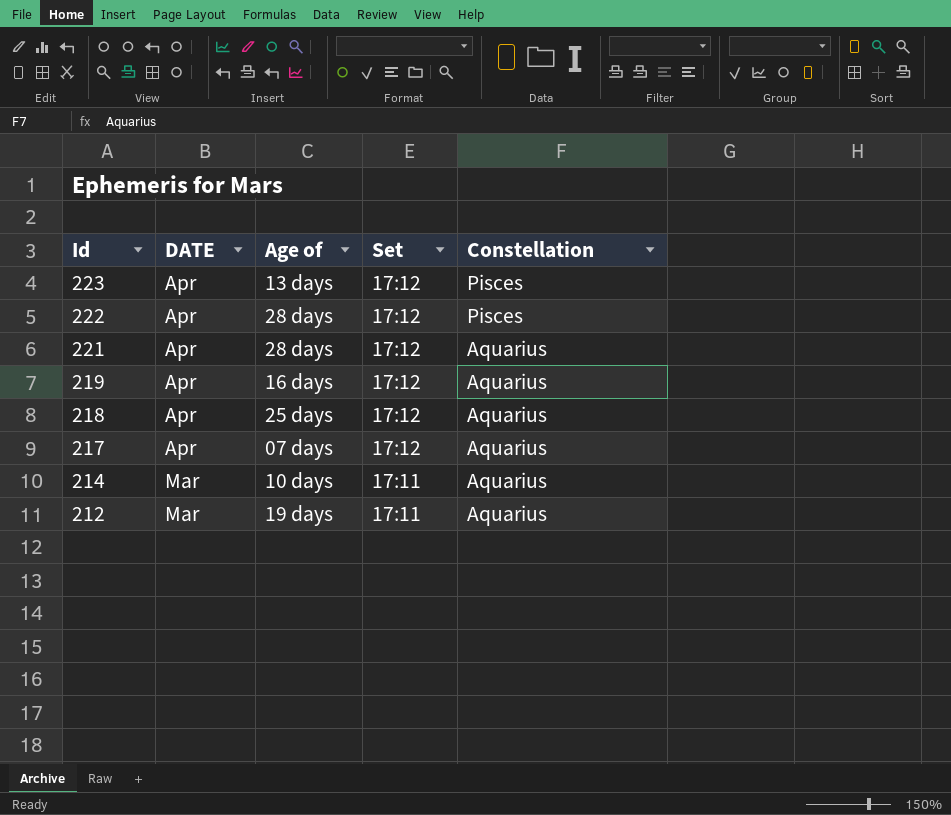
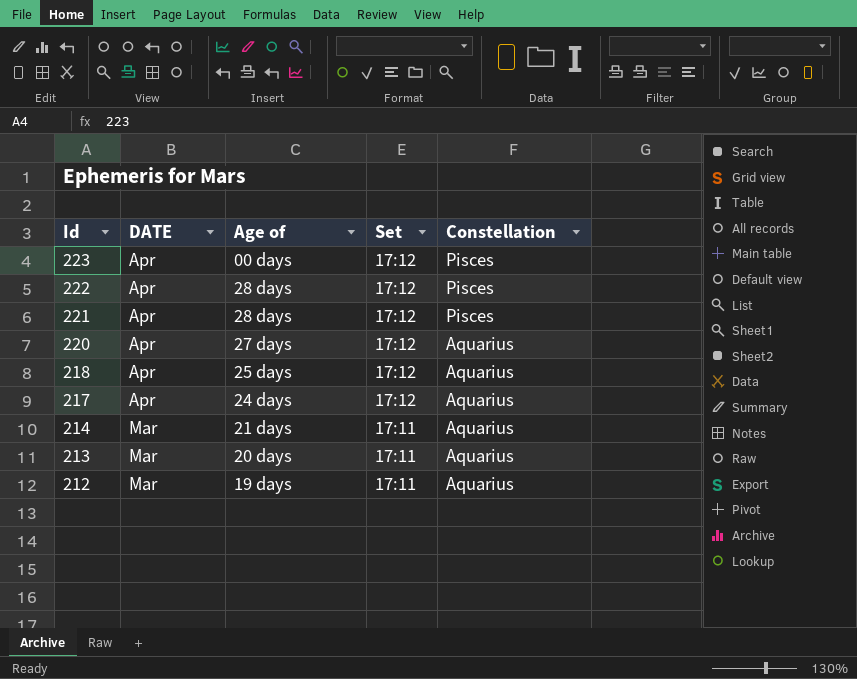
row 219: Apr | 16 days | 17:12 | Aquarius -> none
223 | Age of: 13 days -> 00 days
221 | Constellation: Aquarius -> Pisces
row 220: none -> Apr | 27 days | 17:12 | Aquarius
217 | Age of: 07 days -> 24 days
214 | Age of: 10 days -> 21 days
row 213: none -> Mar | 20 days | 17:11 | Aquarius

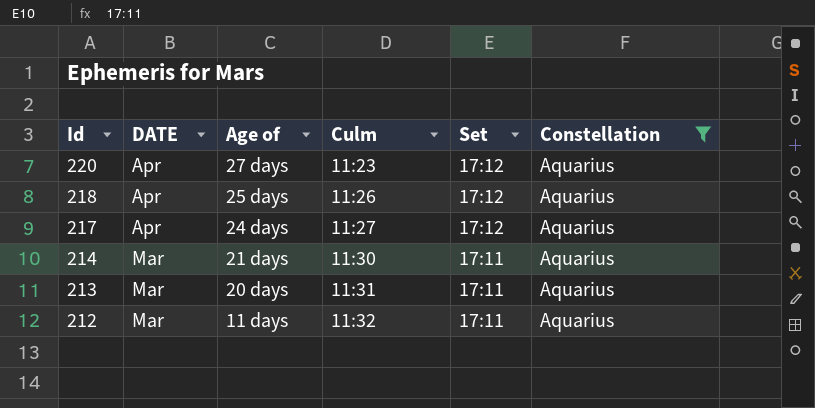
filter: none -> Constellation = Aquarius
column Culm | position: none -> 4
212 | Age of: 19 days -> 11 days

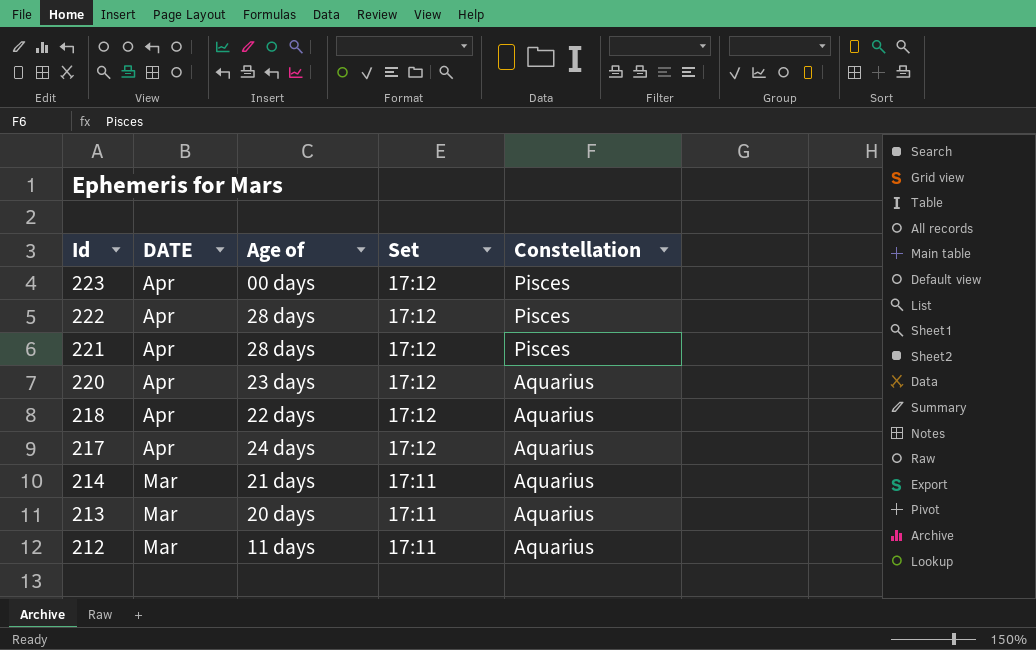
filter: Constellation = Aquarius -> none
column Culm | position: 4 -> none
220 | Age of: 27 days -> 23 days
218 | Age of: 25 days -> 22 days

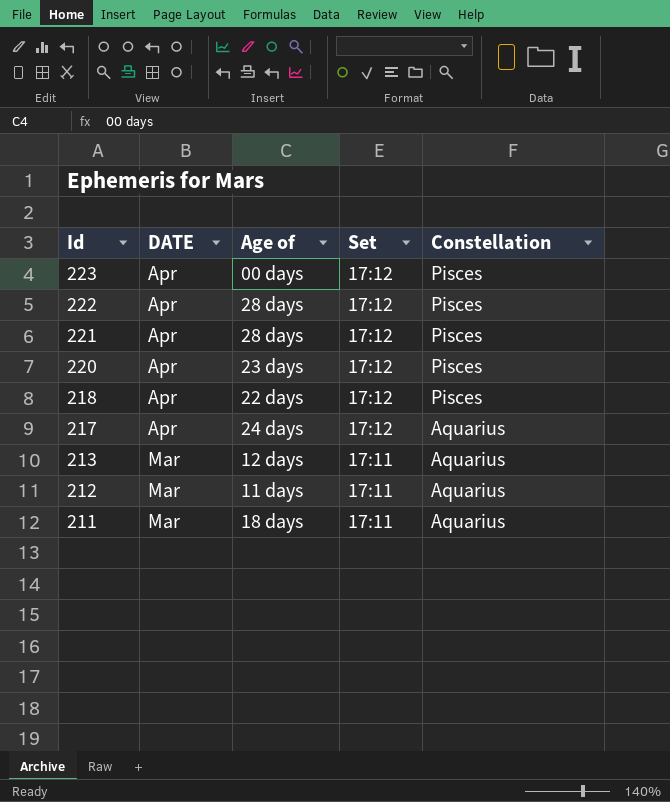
row 214: Mar | 21 days | 17:11 | Aquarius -> none
220 | Constellation: Aquarius -> Pisces
218 | Constellation: Aquarius -> Pisces
213 | Age of: 20 days -> 12 days
row 211: none -> Mar | 18 days | 17:11 | Aquarius

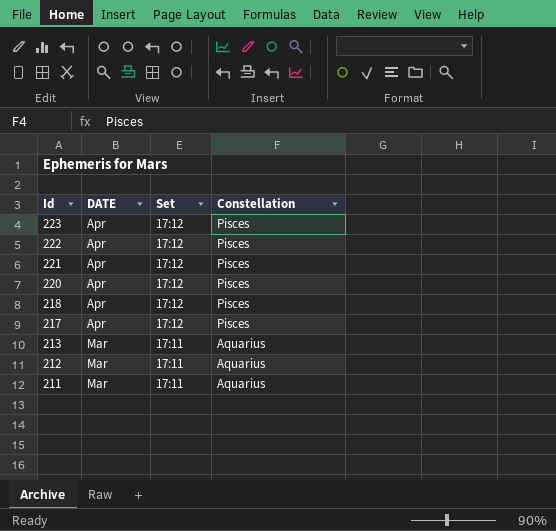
column Age of | position: 3 -> none
217 | Constellation: Aquarius -> Pisces

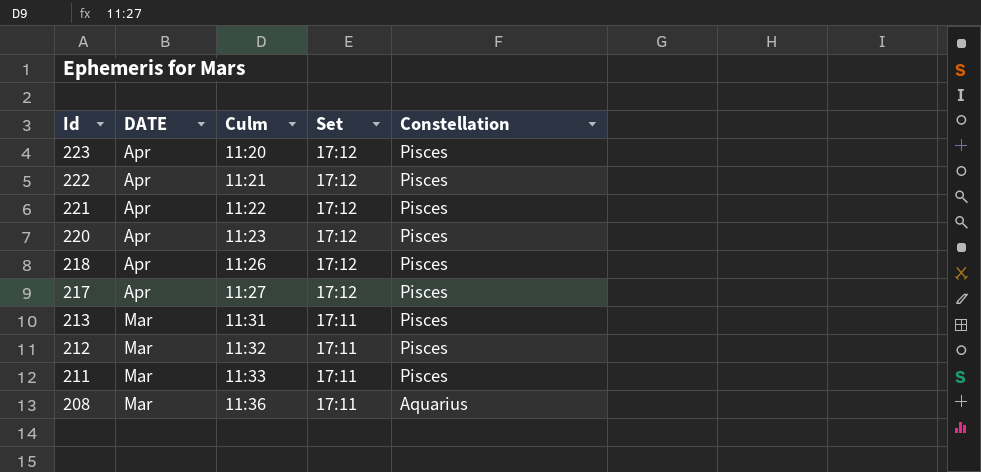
column Culm | position: none -> 3
213 | Constellation: Aquarius -> Pisces
212 | Constellation: Aquarius -> Pisces
211 | Constellation: Aquarius -> Pisces
row 208: none -> Mar | 11:36 | 17:11 | Aquarius

